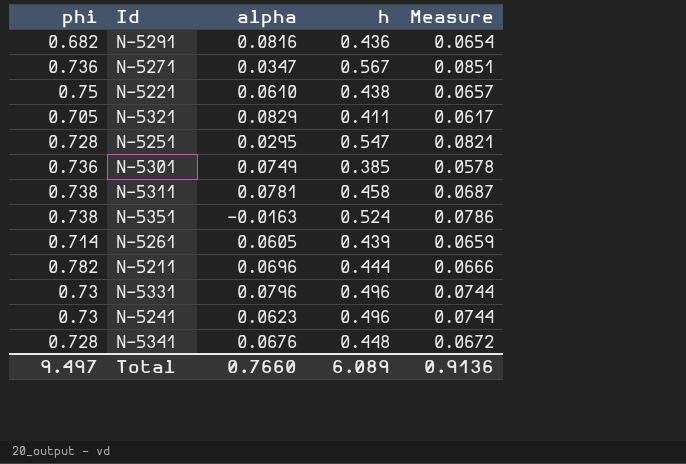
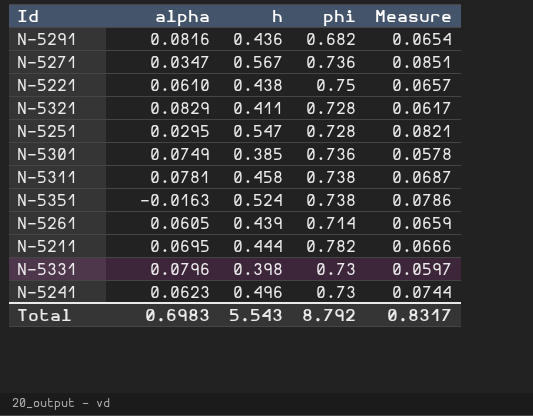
column phi | position: 1 -> 4
row N-5341: 0.728 | 0.0676 | 0.448 | 0.0672 -> none
N-5321 | phi: 0.705 -> 0.728
N-5211 | alpha: 0.0696 -> 0.0695
N-5331 | h: 0.496 -> 0.398
N-5331 | Measure: 0.0744 -> 0.0597
Total | alpha: 0.7660 -> 0.6983
Total | h: 6.089 -> 5.543
Total | phi: 9.497 -> 8.792
Total | Measure: 0.9136 -> 0.8317

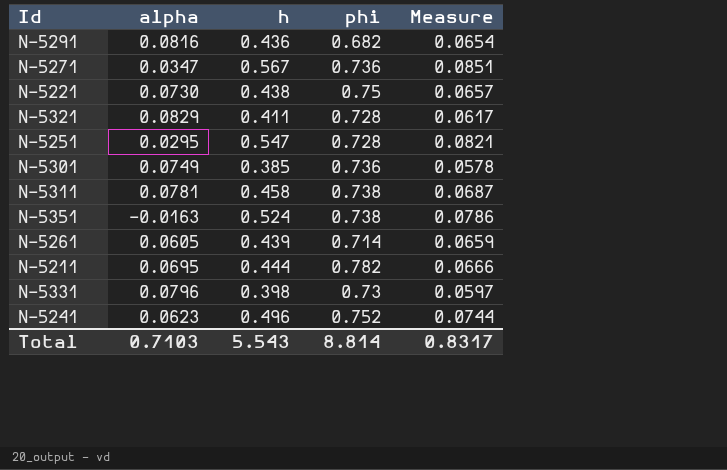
N-5221 | alpha: 0.0610 -> 0.0730
N-5241 | phi: 0.73 -> 0.752
Total | alpha: 0.6983 -> 0.7103
Total | phi: 8.792 -> 8.814

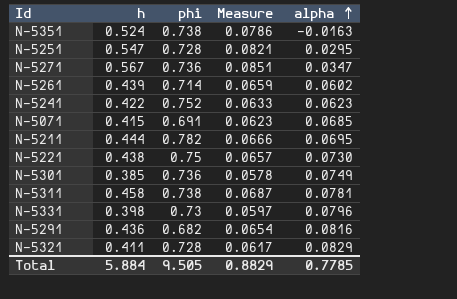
row order: none -> alpha ascending
column alpha | position: 2 -> 5
N-5261 | alpha: 0.0605 -> 0.0602
N-5241 | h: 0.496 -> 0.422
N-5241 | Measure: 0.0744 -> 0.0633
row N-5071: none -> 0.415 | 0.691 | 0.0623 | 0.0685
Total | h: 5.543 -> 5.884
Total | phi: 8.814 -> 9.505
Total | Measure: 0.8317 -> 0.8829
Total | alpha: 0.7103 -> 0.7785

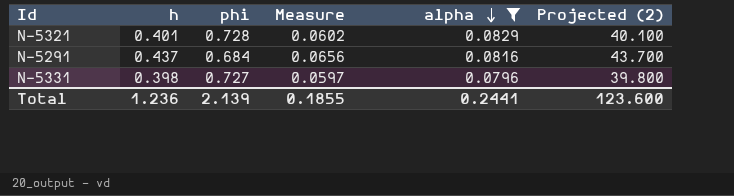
filter: none -> alpha >= 0.0796
row order: alpha ascending -> alpha descending
column Projected (2) | formula: none -> [h] * 100
N-5321 | h: 0.411 -> 0.401
N-5321 | Measure: 0.0617 -> 0.0602
N-5291 | h: 0.436 -> 0.437
N-5291 | phi: 0.682 -> 0.684
N-5291 | Measure: 0.0654 -> 0.0656
N-5331 | phi: 0.73 -> 0.727
Total | h: 5.884 -> 1.236
Total | phi: 9.505 -> 2.139
Total | Measure: 0.8829 -> 0.1855
Total | alpha: 0.7785 -> 0.2441

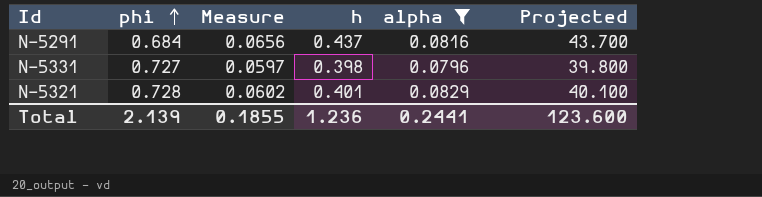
row order: alpha descending -> phi ascending
column h | position: 2 -> 4
column name: Projected (2) -> Projected

